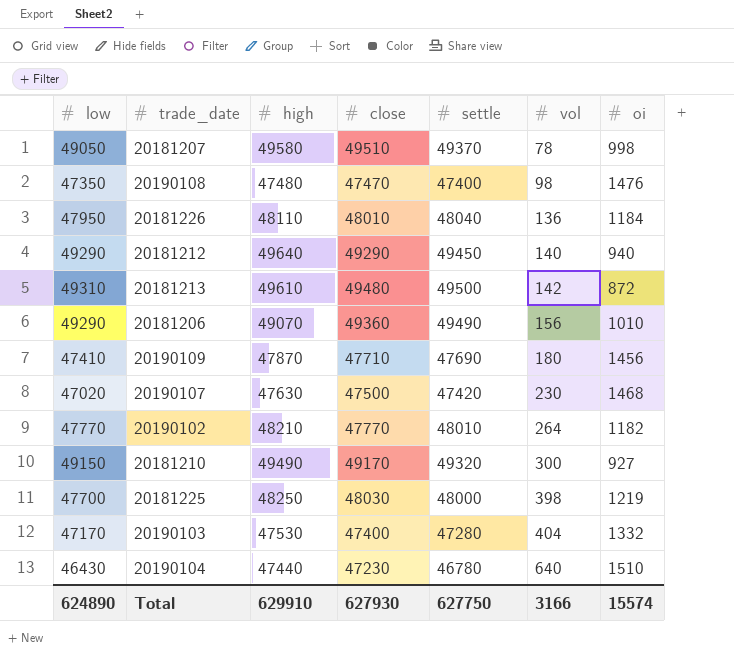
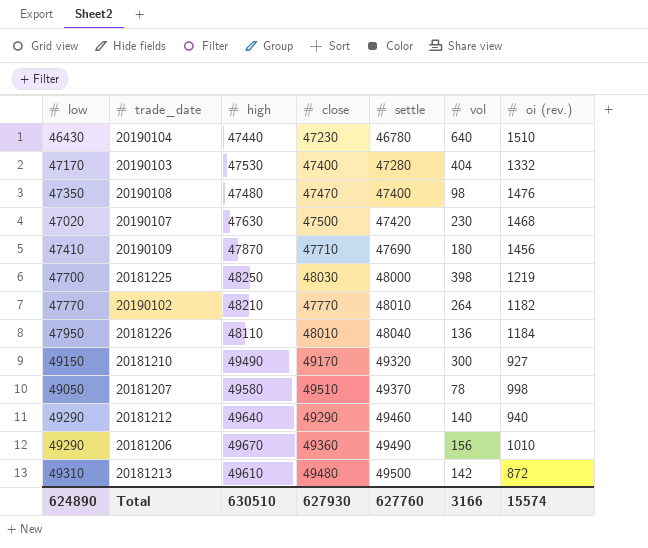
row order: vol ascending -> settle ascending
column name: oi -> oi (rev.)
20181212 | settle: 49450 -> 49460
20181206 | high: 49070 -> 49670
Total | high: 629910 -> 630510
Total | settle: 627750 -> 627760

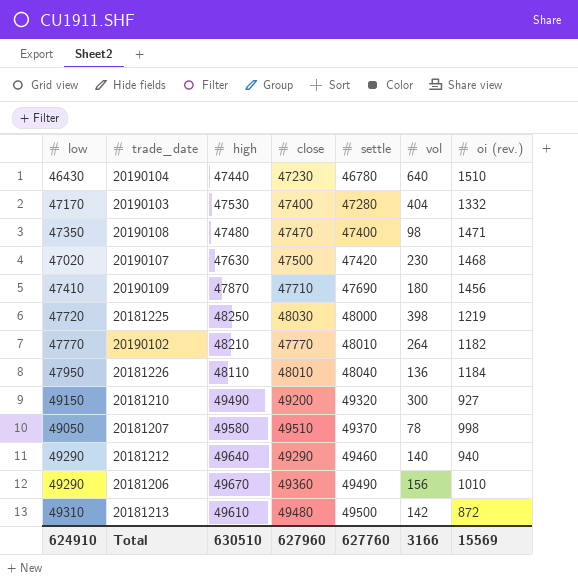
20190108 | oi (rev.): 1476 -> 1471
20181225 | low: 47700 -> 47720
20181210 | close: 49170 -> 49200
Total | low: 624890 -> 624910
Total | close: 627930 -> 627960
Total | oi (rev.): 15574 -> 15569

